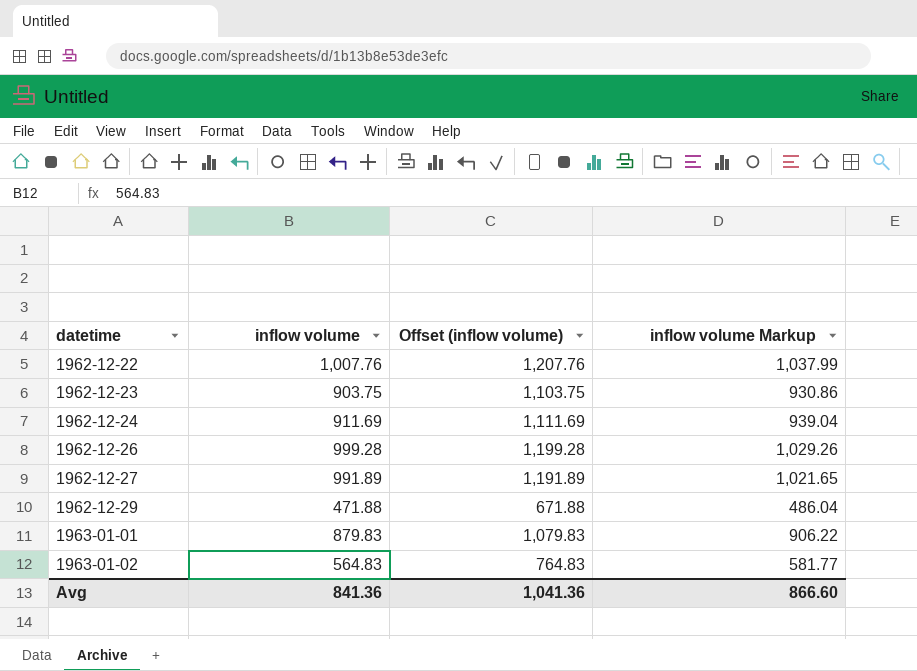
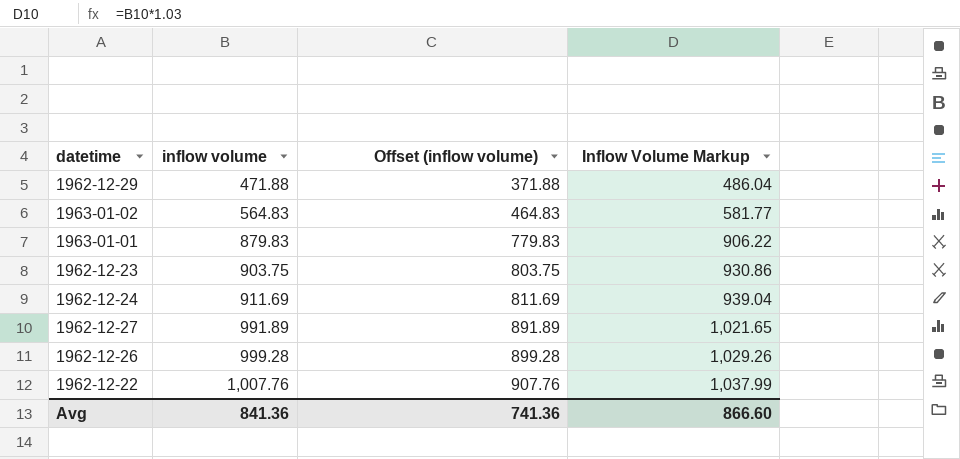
row order: datetime ascending -> inflow volume ascending
column Offset (inflow volume) | formula: [inflow volume] + 200 -> [inflow volume] - 100
column name: inflow volume Markup -> Inflow Volume Markup
Avg | Offset (inflow volume): 1,041.36 -> 741.36

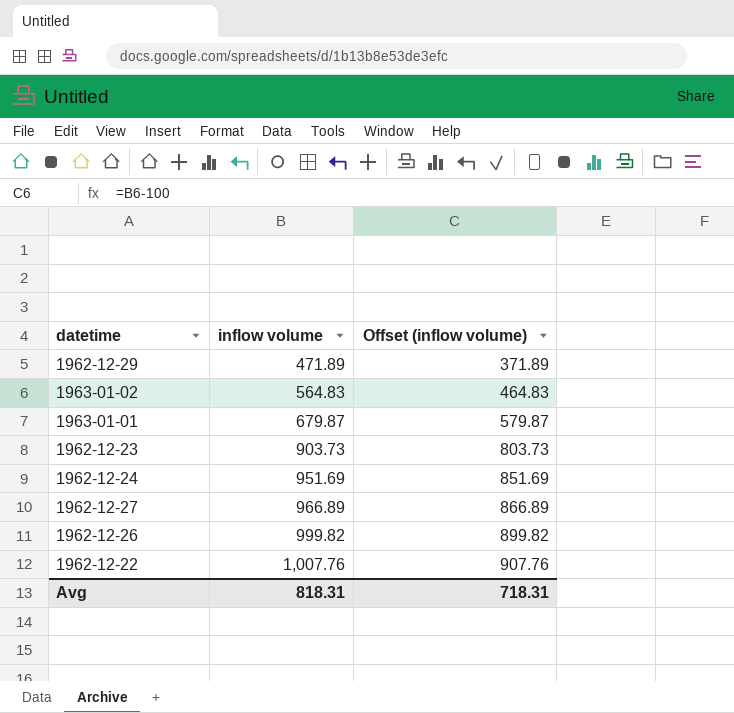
column Inflow Volume Markup | formula: [inflow volume] * 1.03 -> none
1962-12-29 | inflow volume: 471.88 -> 471.89
1962-12-29 | Offset (inflow volume): 371.88 -> 371.89
1963-01-01 | inflow volume: 879.83 -> 679.87
1963-01-01 | Offset (inflow volume): 779.83 -> 579.87
1962-12-23 | inflow volume: 903.75 -> 903.73
1962-12-23 | Offset (inflow volume): 803.75 -> 803.73
1962-12-24 | inflow volume: 911.69 -> 951.69
1962-12-24 | Offset (inflow volume): 811.69 -> 851.69
1962-12-27 | inflow volume: 991.89 -> 966.89
1962-12-27 | Offset (inflow volume): 891.89 -> 866.89
1962-12-26 | inflow volume: 999.28 -> 999.82
1962-12-26 | Offset (inflow volume): 899.28 -> 899.82
Avg | inflow volume: 841.36 -> 818.31
Avg | Offset (inflow volume): 741.36 -> 718.31

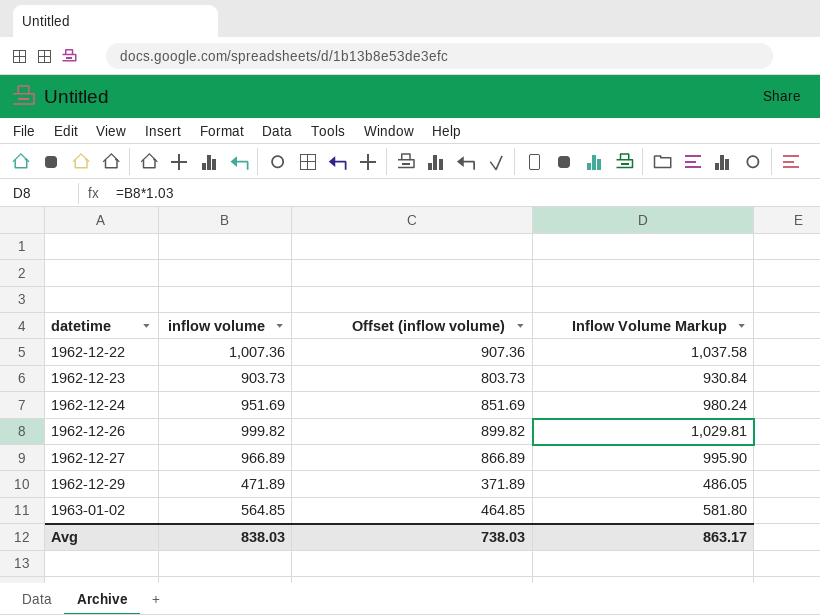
row order: inflow volume ascending -> datetime ascending
column Inflow Volume Markup | formula: none -> [inflow volume] * 1.03
row 1963-01-01: 679.87 | 579.87 -> none
1962-12-22 | inflow volume: 1,007.76 -> 1,007.36
1962-12-22 | Offset (inflow volume): 907.76 -> 907.36
1963-01-02 | inflow volume: 564.83 -> 564.85
1963-01-02 | Offset (inflow volume): 464.83 -> 464.85
Avg | inflow volume: 818.31 -> 838.03
Avg | Offset (inflow volume): 718.31 -> 738.03

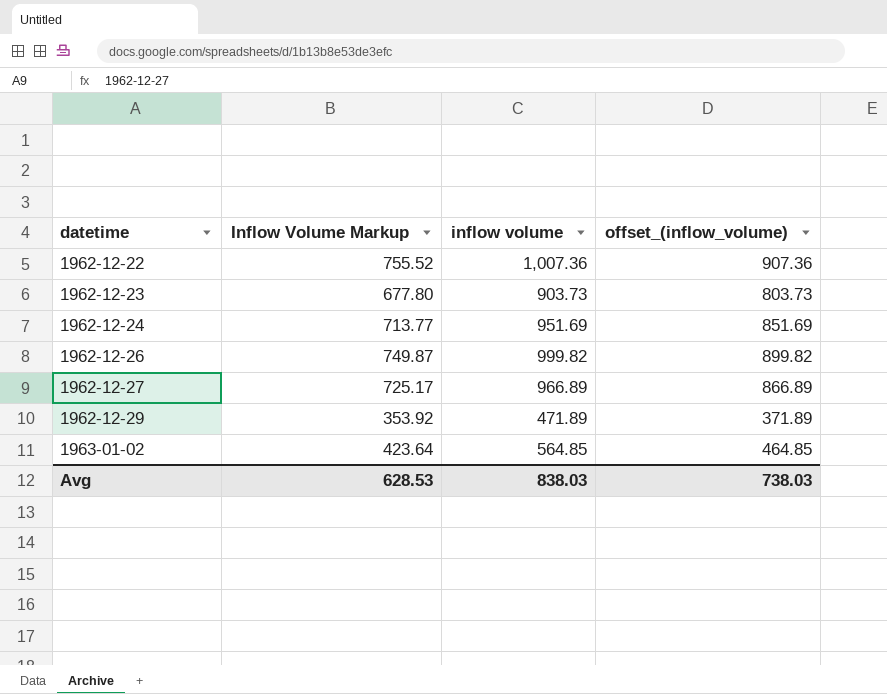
column Inflow Volume Markup | formula: [inflow volume] * 1.03 -> [inflow volume] * 0.75
column Inflow Volume Markup | position: 4 -> 2
column name: Offset (inflow volume) -> offset_(inflow_volume)
Avg | Inflow Volume Markup: 863.17 -> 628.53

